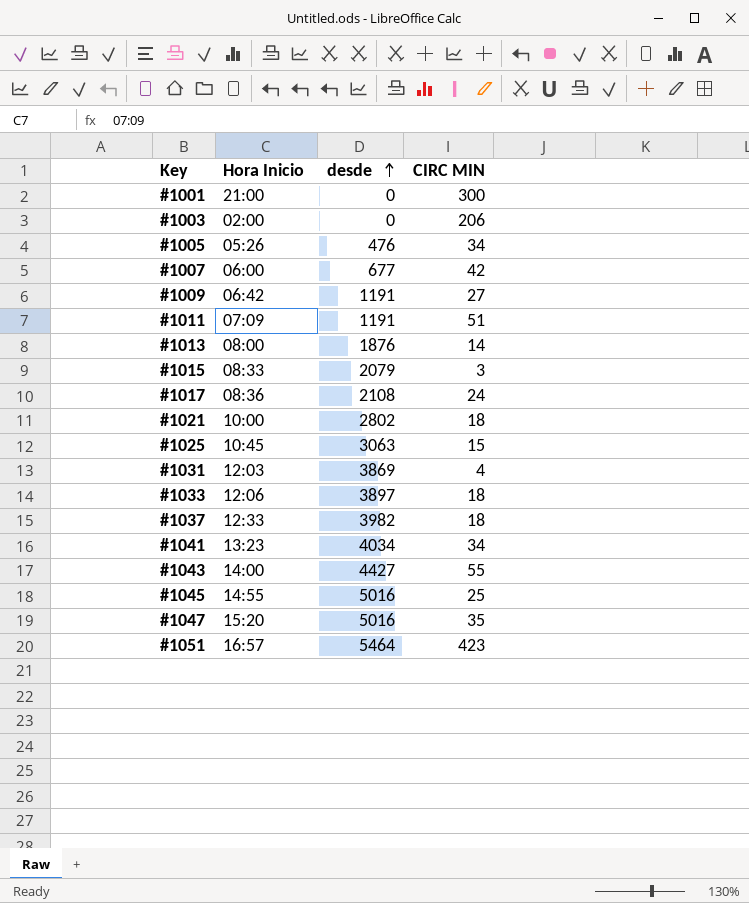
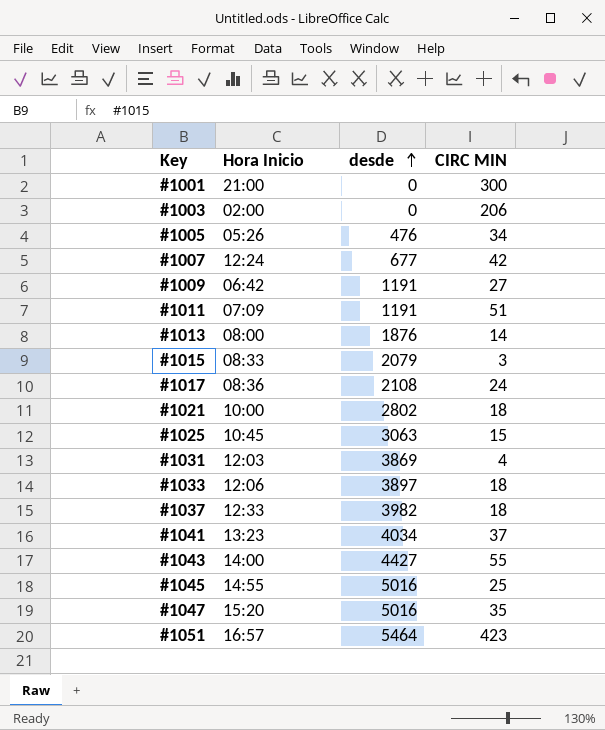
#1007 | Hora Inicio: 06:00 -> 12:24
#1041 | CIRC MIN: 34 -> 37

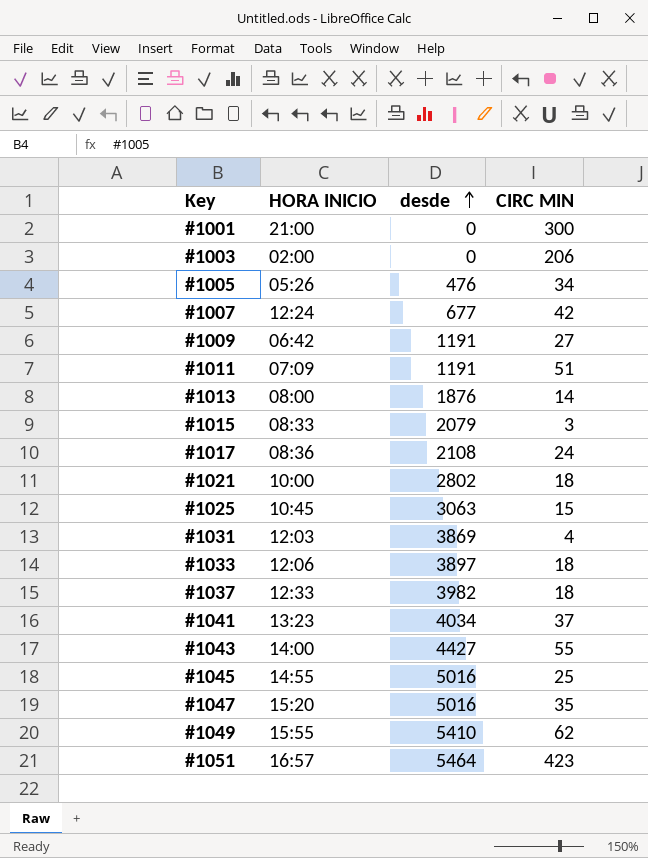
column name: Hora Inicio -> HORA INICIO
row #1049: none -> 15:55 | 5410 | 62

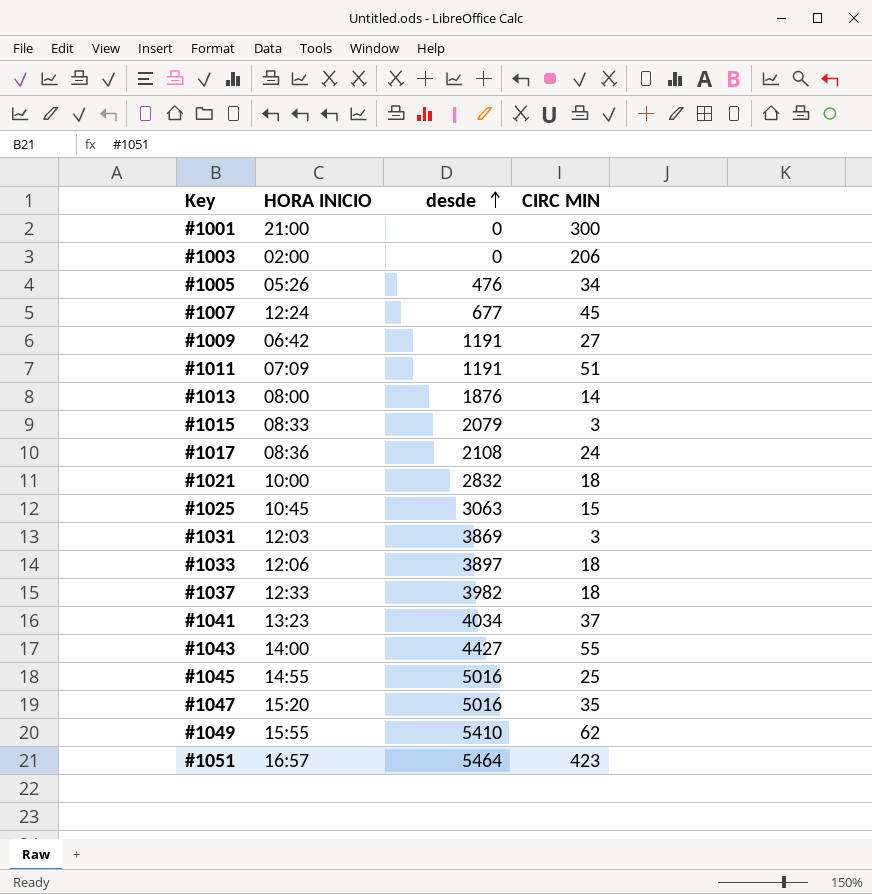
#1007 | CIRC MIN: 42 -> 45
#1021 | desde: 2802 -> 2832
#1031 | CIRC MIN: 4 -> 3

